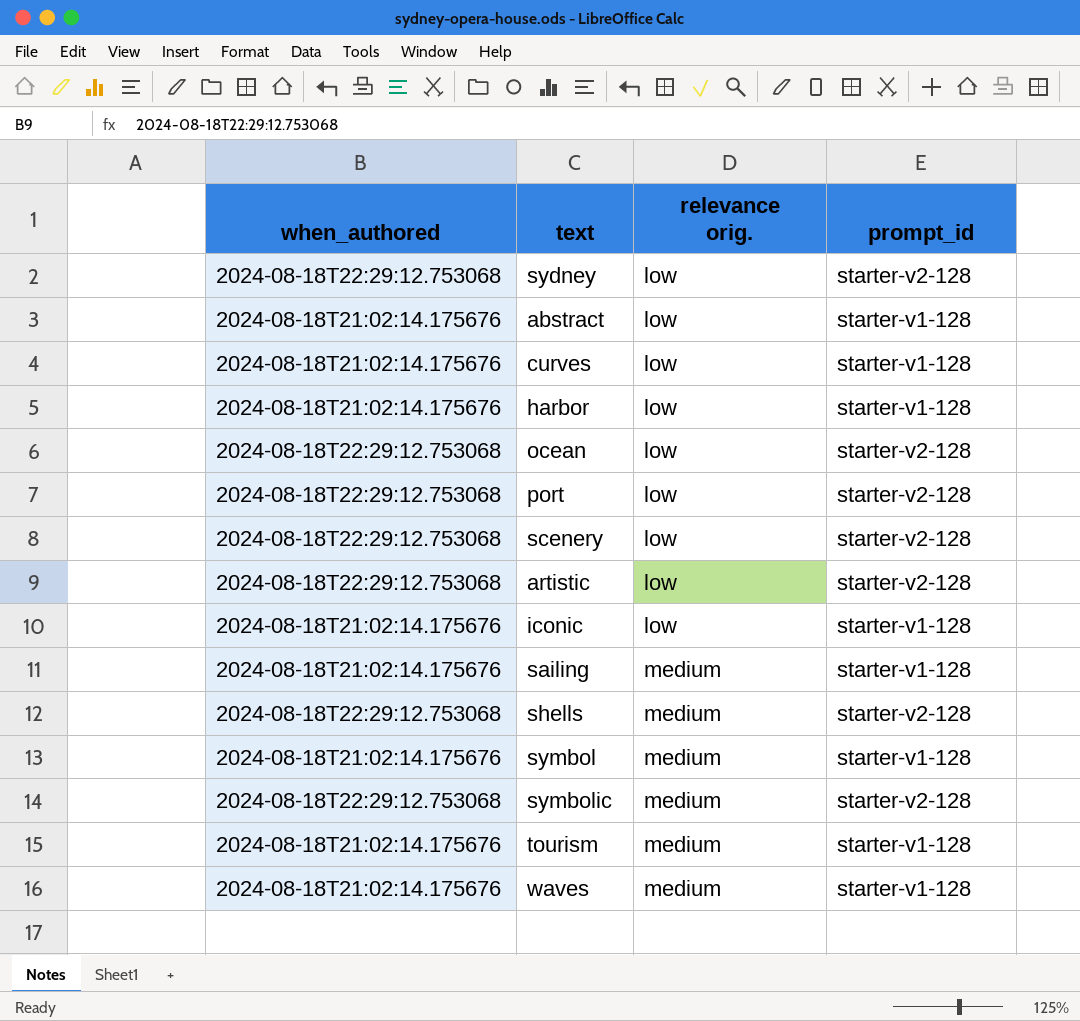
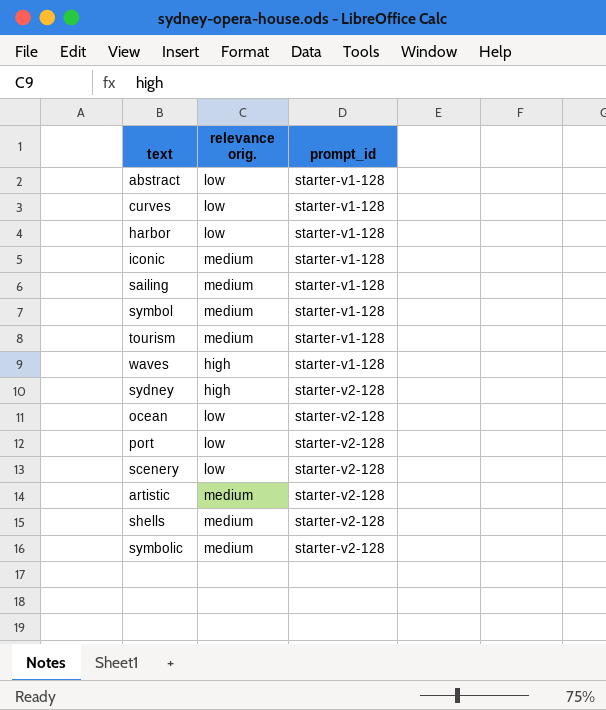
row order: relevance orig. ascending -> prompt_id ascending
column when_authored | position: 1 -> none
iconic | relevance orig.: low -> medium
waves | relevance orig.: medium -> high
sydney | relevance orig.: low -> high
artistic | relevance orig.: low -> medium

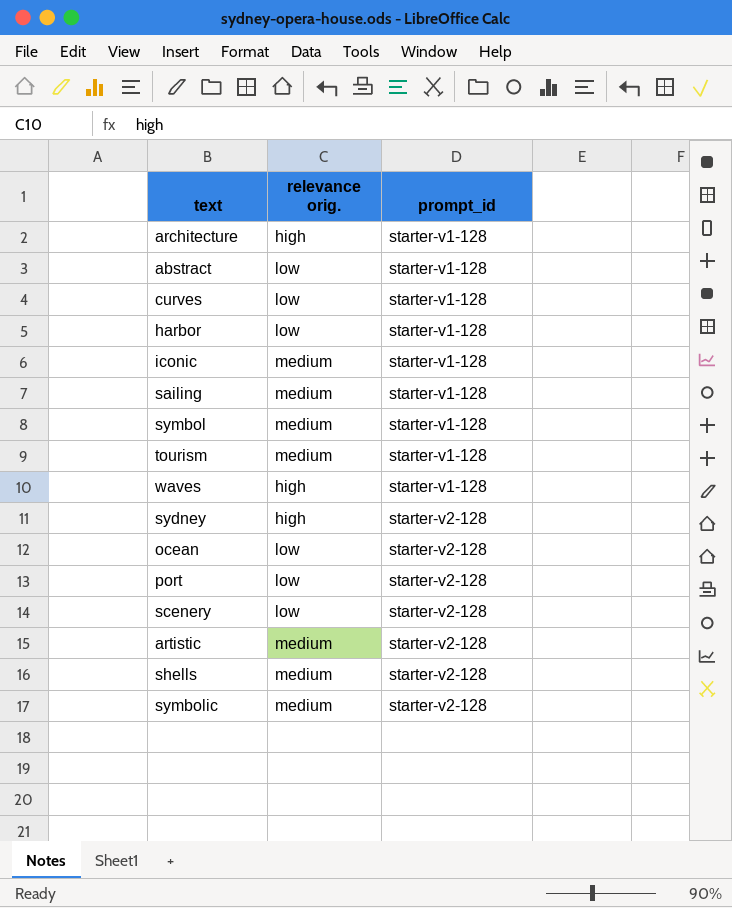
row architecture: none -> high | starter-v1-128

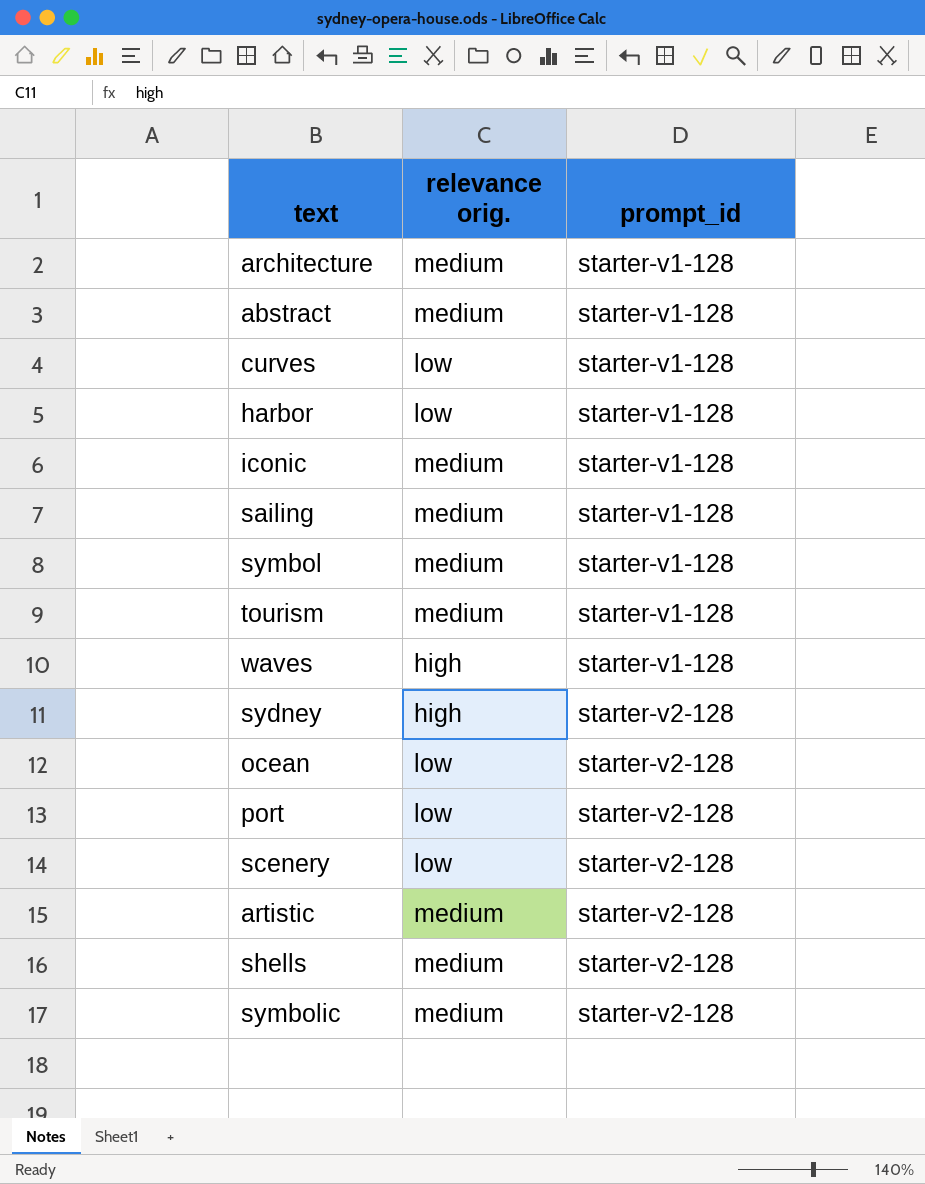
architecture | relevance orig.: high -> medium
abstract | relevance orig.: low -> medium

